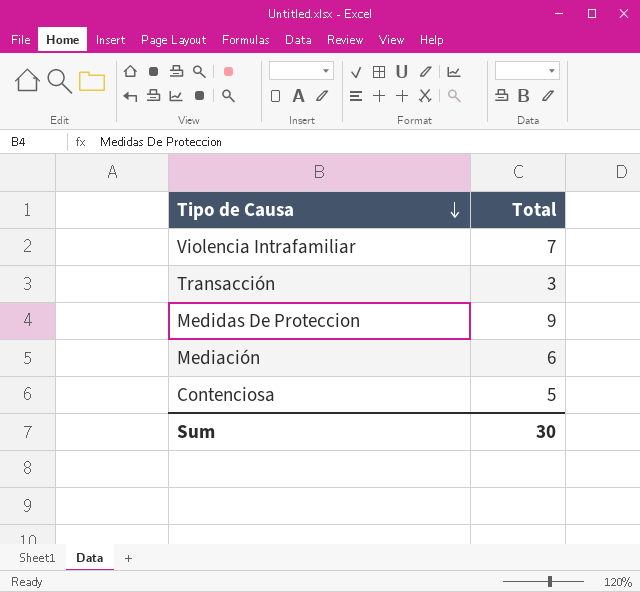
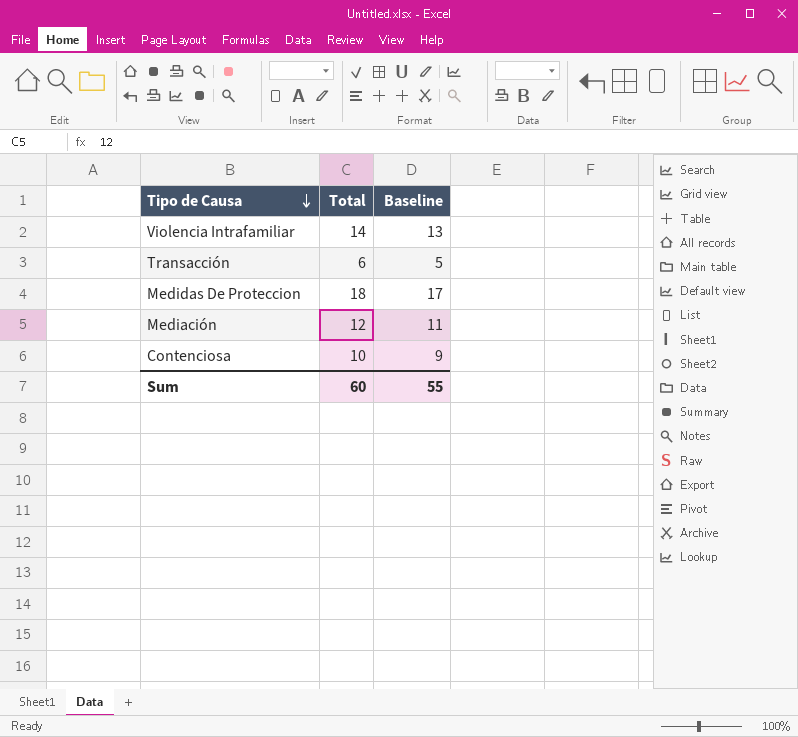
column Baseline | formula: none -> [Total] - 1
Violencia Intrafamiliar | Total: 7 -> 14
Transacción | Total: 3 -> 6
Medidas De Proteccion | Total: 9 -> 18
Mediación | Total: 6 -> 12
Contenciosa | Total: 5 -> 10
Sum | Total: 30 -> 60

